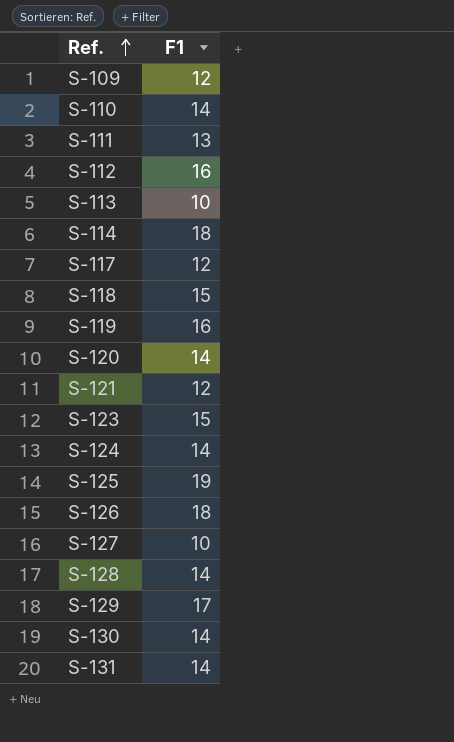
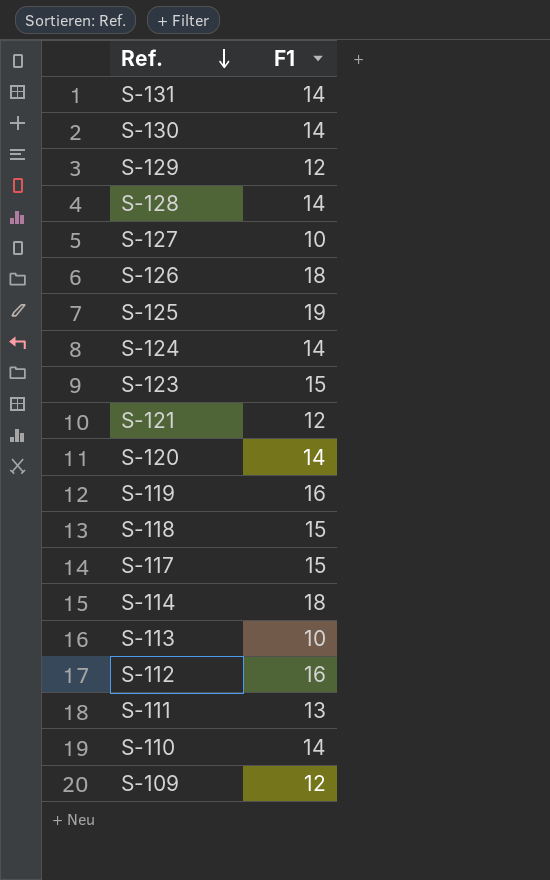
row order: Ref. ascending -> Ref. descending
S-129 | F1: 17 -> 12
S-117 | F1: 12 -> 15

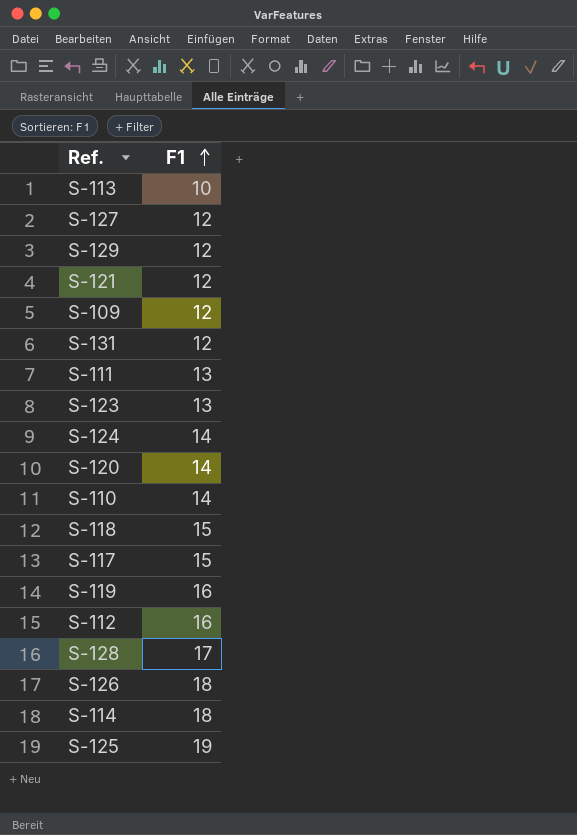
row order: Ref. descending -> F1 ascending
row S-130: 14 -> none
S-127 | F1: 10 -> 12
S-131 | F1: 14 -> 12
S-123 | F1: 15 -> 13
S-128 | F1: 14 -> 17

